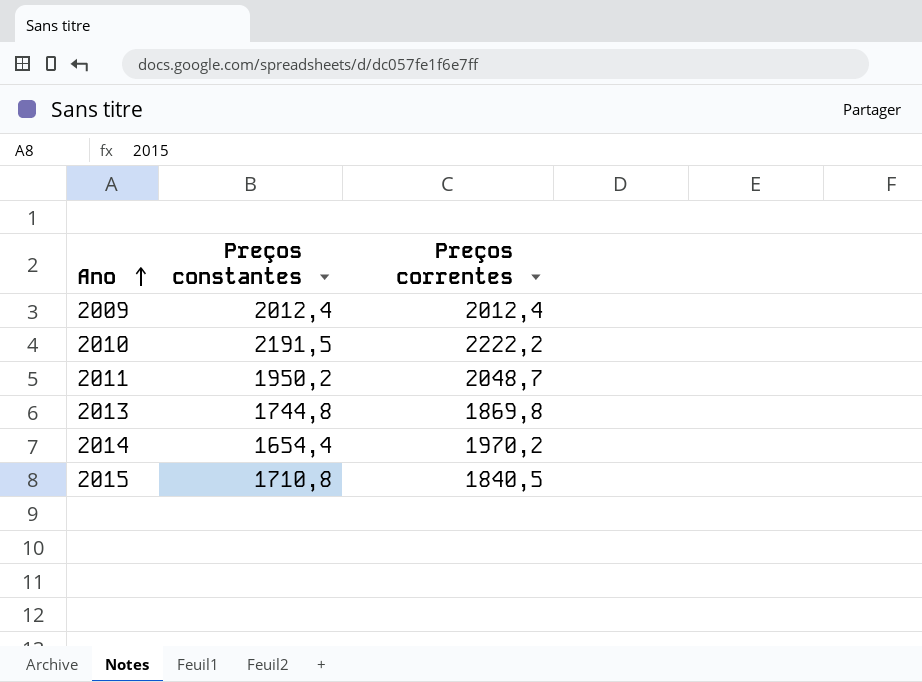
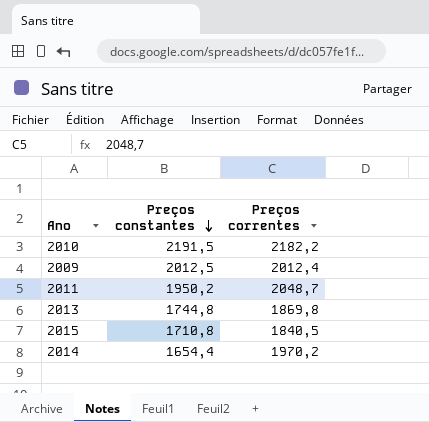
row order: Ano ascending -> Preços constantes descending
2010 | Preços correntes: 2222,2 -> 2182,2
2009 | Preços constantes: 2012,4 -> 2012,5

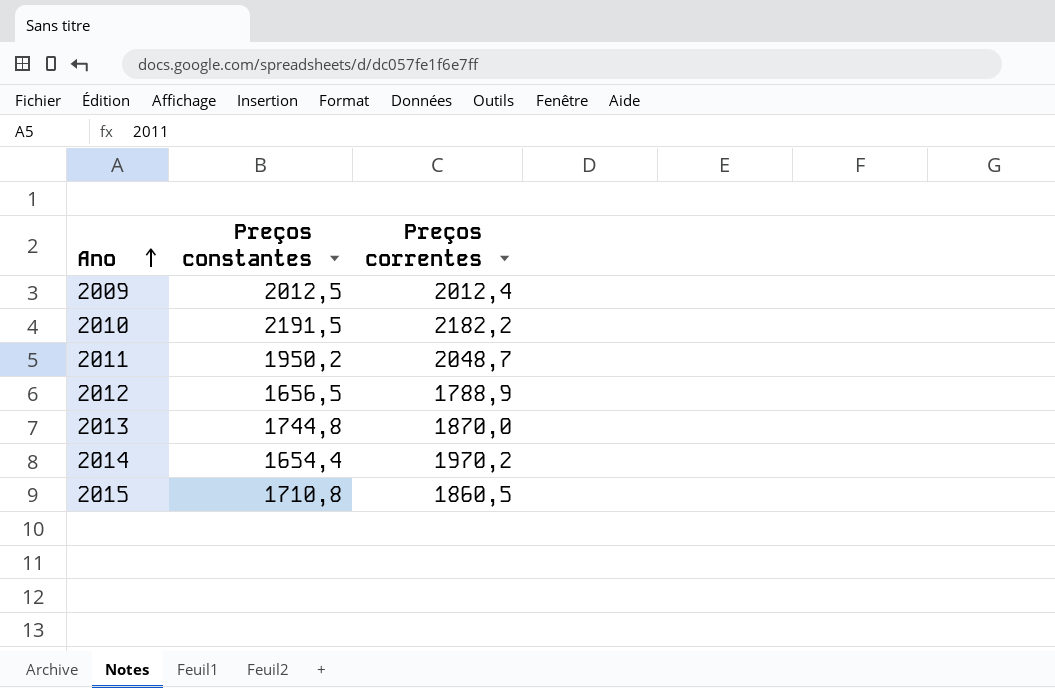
row order: Preços constantes descending -> Ano ascending
row 2012: none -> 1656,5 | 1788,9
2013 | Preços correntes: 1869,8 -> 1870,0
2015 | Preços correntes: 1840,5 -> 1860,5

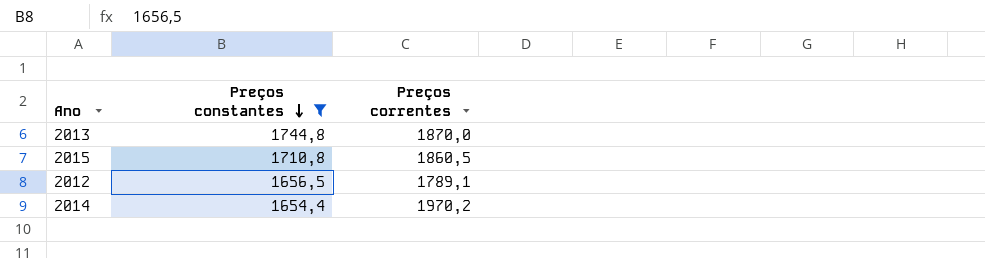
filter: none -> Preços constantes <= 1744,8
row order: Ano ascending -> Preços constantes descending
2012 | Preços correntes: 1788,9 -> 1789,1

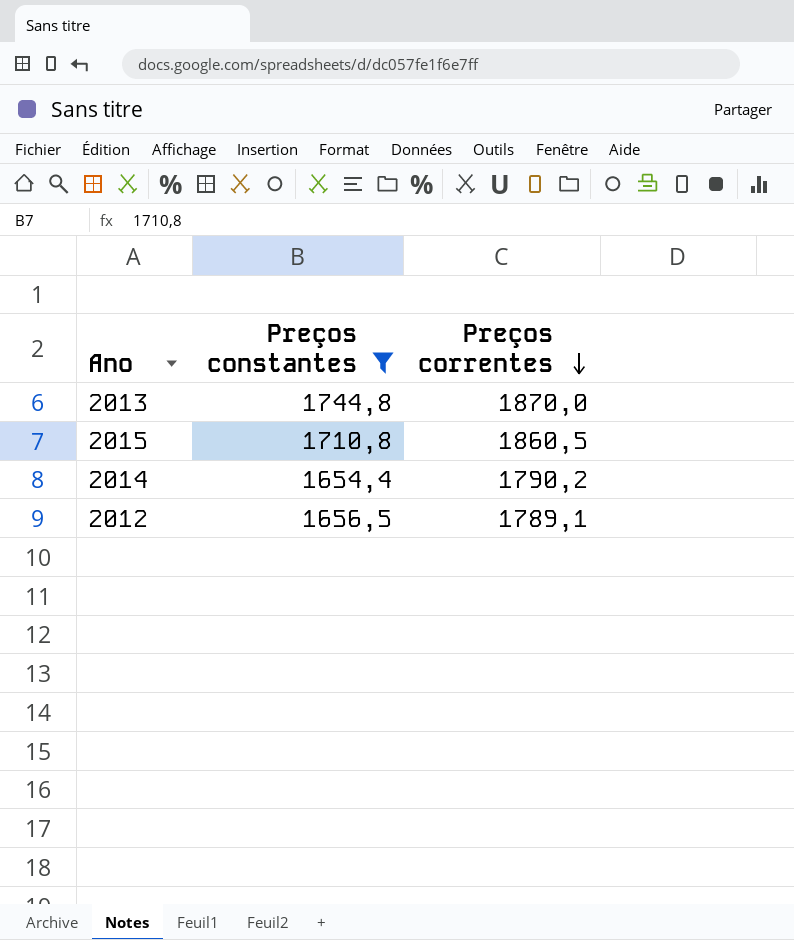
row order: Preços constantes descending -> Preços correntes descending
2014 | Preços correntes: 1970,2 -> 1790,2

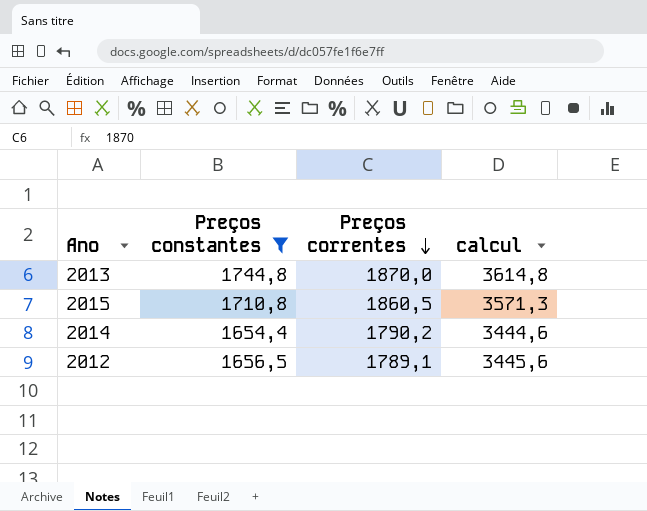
column calcul | formula: none -> [Preços constantes] + [Preços correntes]

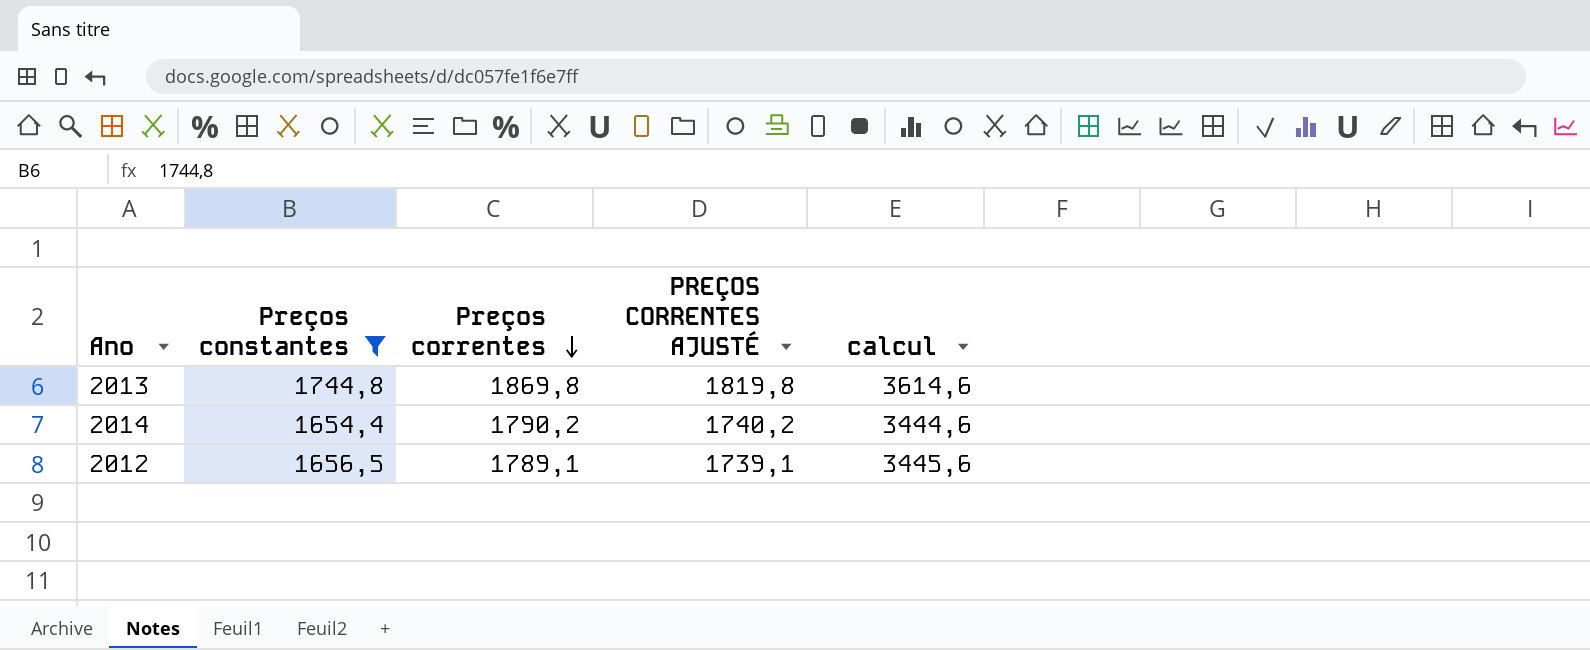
column PREÇOS CORRENTES AJUSTÉ | formula: none -> [Preços correntes] - 50
row 2015: 1710,8 | 1860,5 | 3571,3 -> none
2013 | Preços correntes: 1870,0 -> 1869,8
2013 | calcul: 3614,8 -> 3614,6

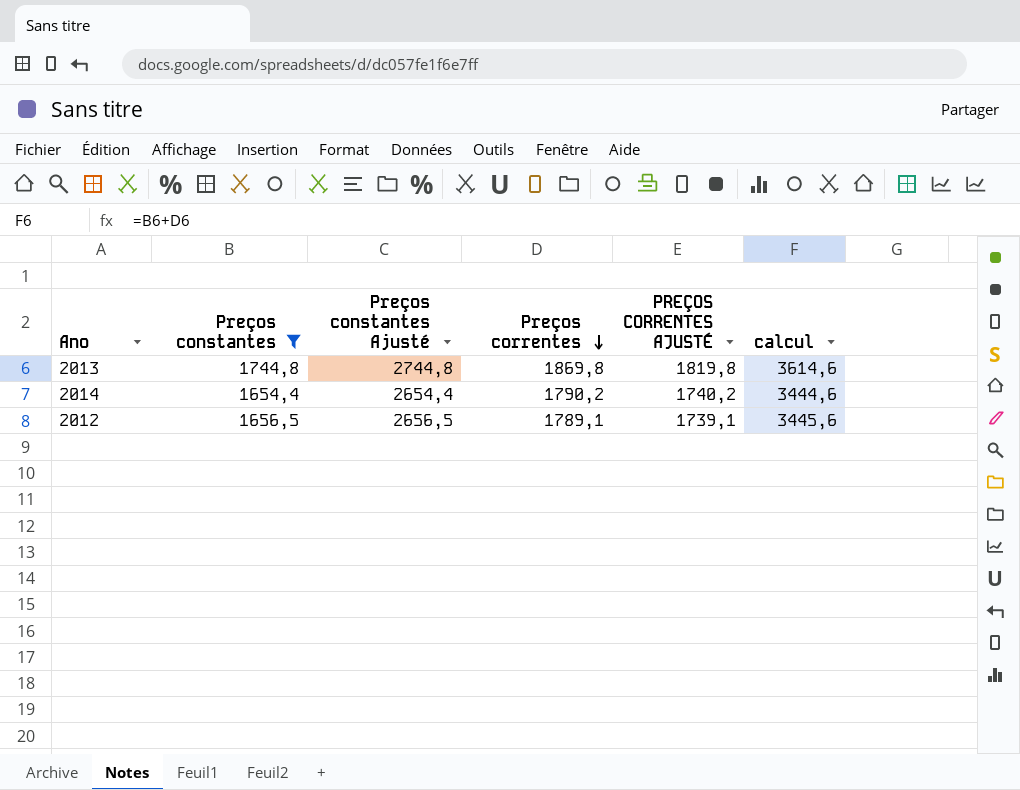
column Preços constantes Ajusté | formula: none -> [Preços constantes] + 1000

